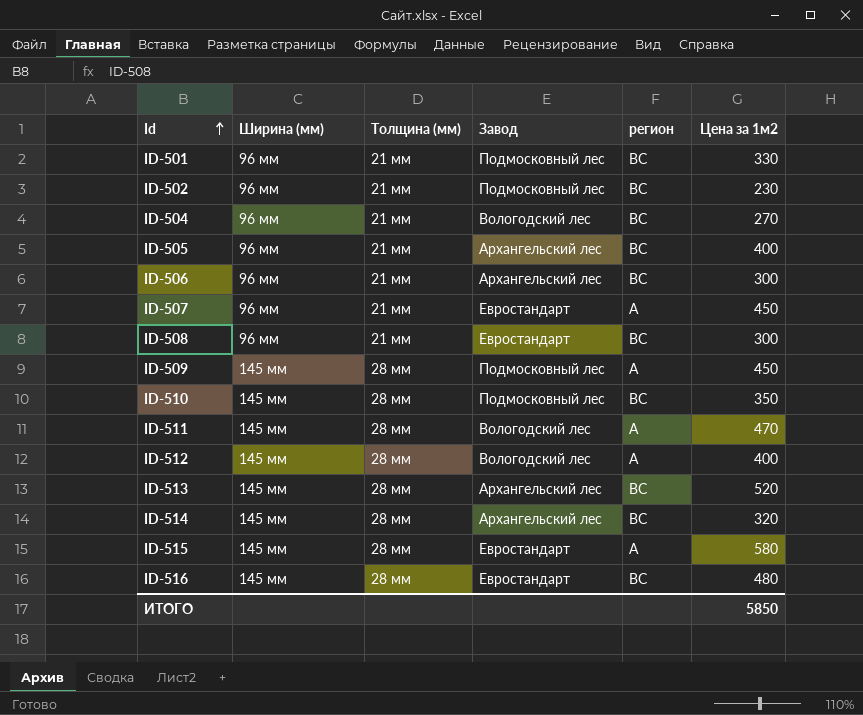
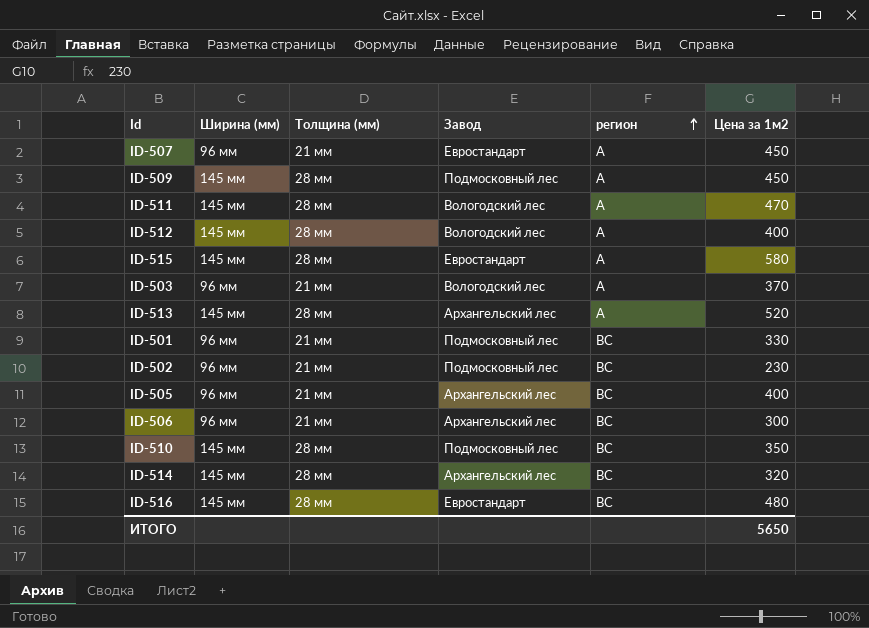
row order: Id ascending -> регион ascending
row ID-504: 96 мм | 21 мм | Вологодский лес | ВС | 270 -> none
row ID-508: 96 мм | 21 мм | Евростандарт | ВС | 300 -> none
row ID-503: none -> 96 мм | 21 мм | Вологодский лес | А | 370
ID-513 | регион: ВС -> А
ИТОГО | Цена за 1м2: 5850 -> 5650

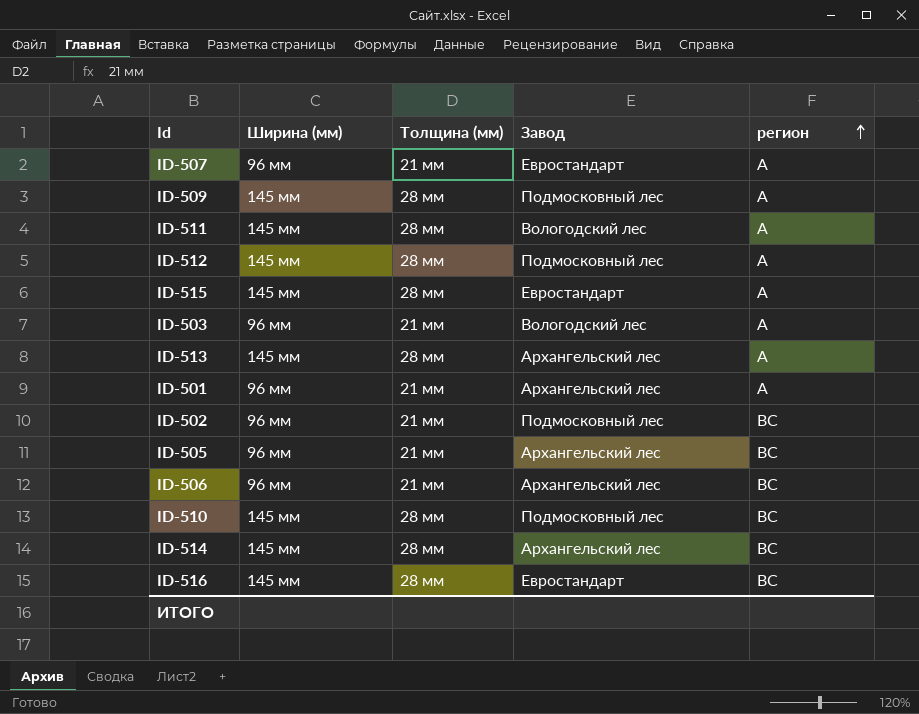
column Цена за 1м2 | position: 6 -> none
ID-512 | Завод: Вологодский лес -> Подмосковный лес
ID-501 | Завод: Подмосковный лес -> Архангельский лес
ID-501 | регион: ВС -> А

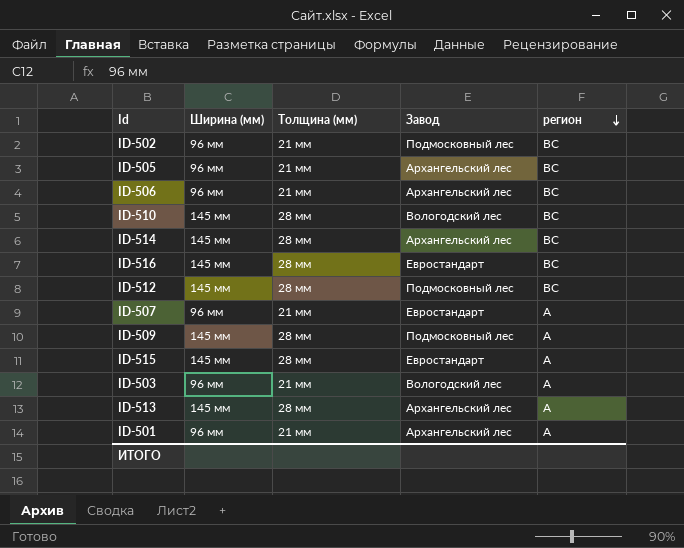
row order: регион ascending -> регион descending
row ID-511: 145 мм | 28 мм | Вологодский лес | А -> none
ID-510 | Завод: Подмосковный лес -> Вологодский лес
ID-512 | регион: А -> ВС

